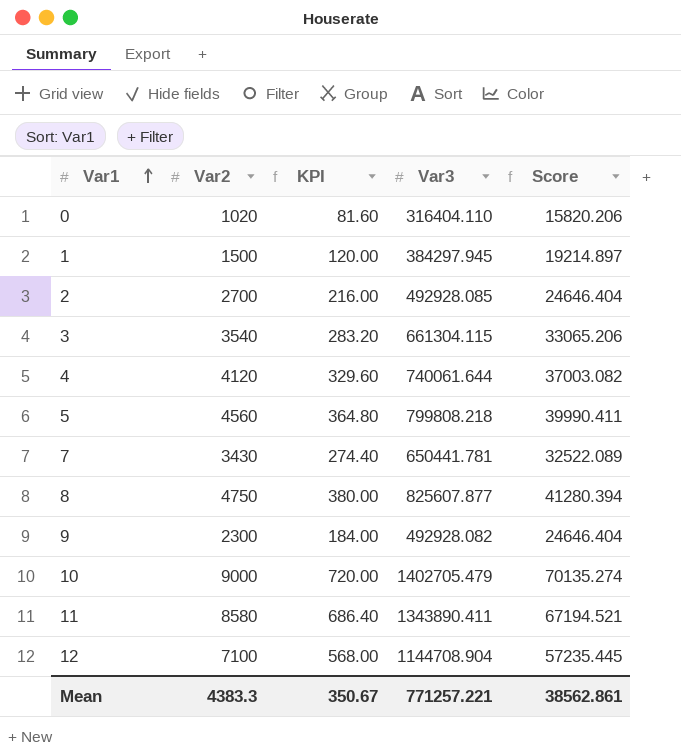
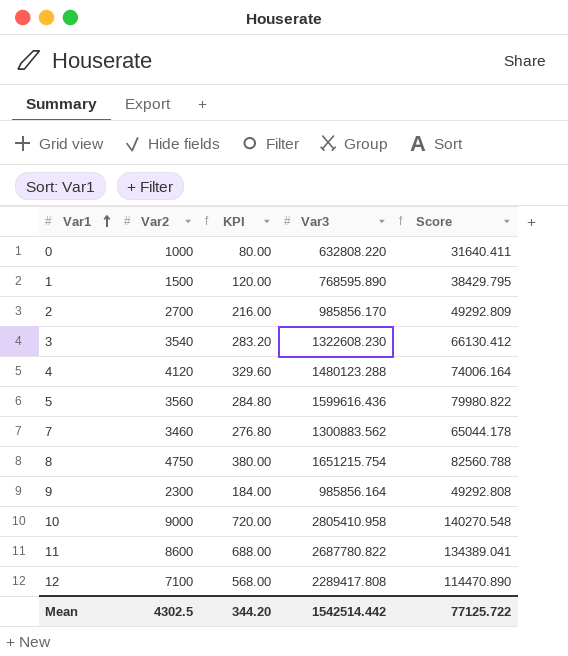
0 | Var2: 1020 -> 1000
0 | KPI: 81.60 -> 80.00
0 | Var3: 316404.110 -> 632808.220
0 | Score: 15820.206 -> 31640.411
1 | Var3: 384297.945 -> 768595.890
1 | Score: 19214.897 -> 38429.795
2 | Var3: 492928.085 -> 985856.170
2 | Score: 24646.404 -> 49292.809
3 | Var3: 661304.115 -> 1322608.230
3 | Score: 33065.206 -> 66130.412
4 | Var3: 740061.644 -> 1480123.288
4 | Score: 37003.082 -> 74006.164
5 | Var2: 4560 -> 3560
5 | KPI: 364.80 -> 284.80
5 | Var3: 799808.218 -> 1599616.436
5 | Score: 39990.411 -> 79980.822
7 | Var2: 3430 -> 3460
7 | KPI: 274.40 -> 276.80
7 | Var3: 650441.781 -> 1300883.562
7 | Score: 32522.089 -> 65044.178
8 | Var3: 825607.877 -> 1651215.754
8 | Score: 41280.394 -> 82560.788
9 | Var3: 492928.082 -> 985856.164
9 | Score: 24646.404 -> 49292.808
10 | Var3: 1402705.479 -> 2805410.958
10 | Score: 70135.274 -> 140270.548
11 | Var2: 8580 -> 8600
11 | KPI: 686.40 -> 688.00
11 | Var3: 1343890.411 -> 2687780.822
11 | Score: 67194.521 -> 134389.041
12 | Var3: 1144708.904 -> 2289417.808
12 | Score: 57235.445 -> 114470.890
Mean | Var2: 4383.3 -> 4302.5
Mean | KPI: 350.67 -> 344.20
Mean | Var3: 771257.221 -> 1542514.442
Mean | Score: 38562.861 -> 77125.722

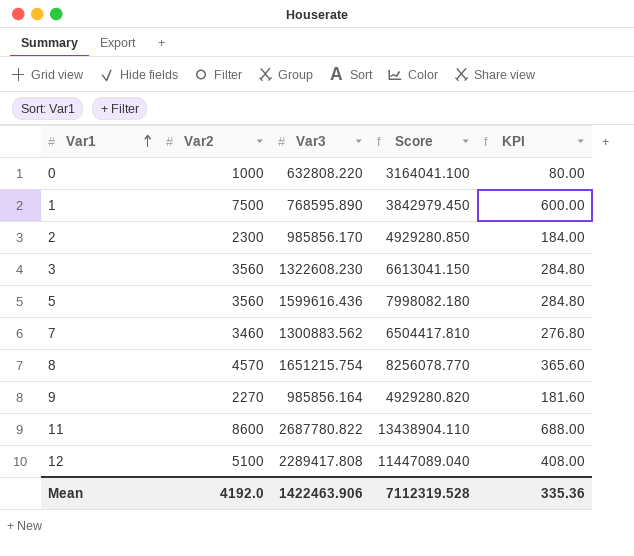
column Score | formula: [Var3] * 0.05 -> [Var3] * 5
column KPI | position: 3 -> 5
row 4: 4120 | 329.60 | 1480123.288 | 74006.164 -> none
row 10: 9000 | 720.00 | 2805410.958 | 140270.548 -> none
1 | Var2: 1500 -> 7500
1 | KPI: 120.00 -> 600.00
2 | Var2: 2700 -> 2300
2 | KPI: 216.00 -> 184.00
3 | Var2: 3540 -> 3560
3 | KPI: 283.20 -> 284.80
8 | Var2: 4750 -> 4570
8 | KPI: 380.00 -> 365.60
9 | Var2: 2300 -> 2270
9 | KPI: 184.00 -> 181.60
12 | Var2: 7100 -> 5100
12 | KPI: 568.00 -> 408.00
Mean | Var2: 4302.5 -> 4192.0
Mean | Var3: 1542514.442 -> 1422463.906
Mean | Score: 77125.722 -> 7112319.528
Mean | KPI: 344.20 -> 335.36

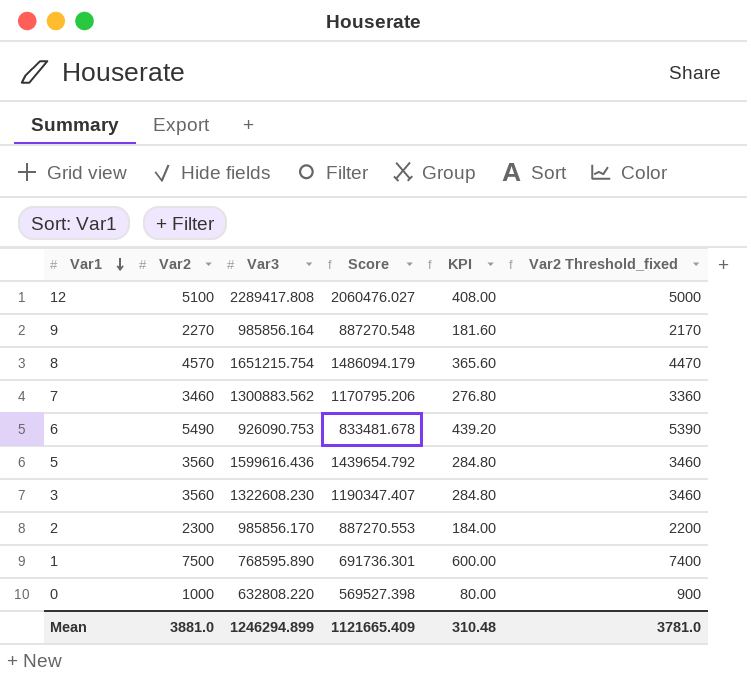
row order: Var1 ascending -> Var1 descending
column Score | formula: [Var3] * 5 -> [Var3] * 0.9
column Var2 Threshold_fixed | formula: none -> [Var2] - 100
row 11: 8600 | 2687780.822 | 13438904.110 | 688.00 -> none
row 6: none -> 5490 | 926090.753 | 833481.678 | 439.20 | 5390
Mean | Var2: 4192.0 -> 3881.0
Mean | Var3: 1422463.906 -> 1246294.899
Mean | Score: 7112319.528 -> 1121665.409
Mean | KPI: 335.36 -> 310.48

